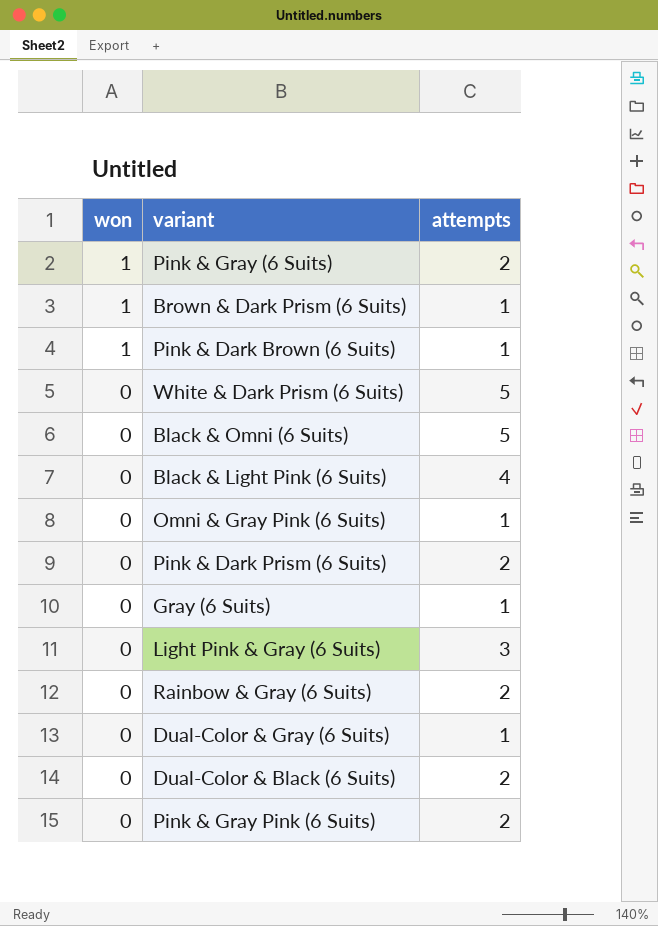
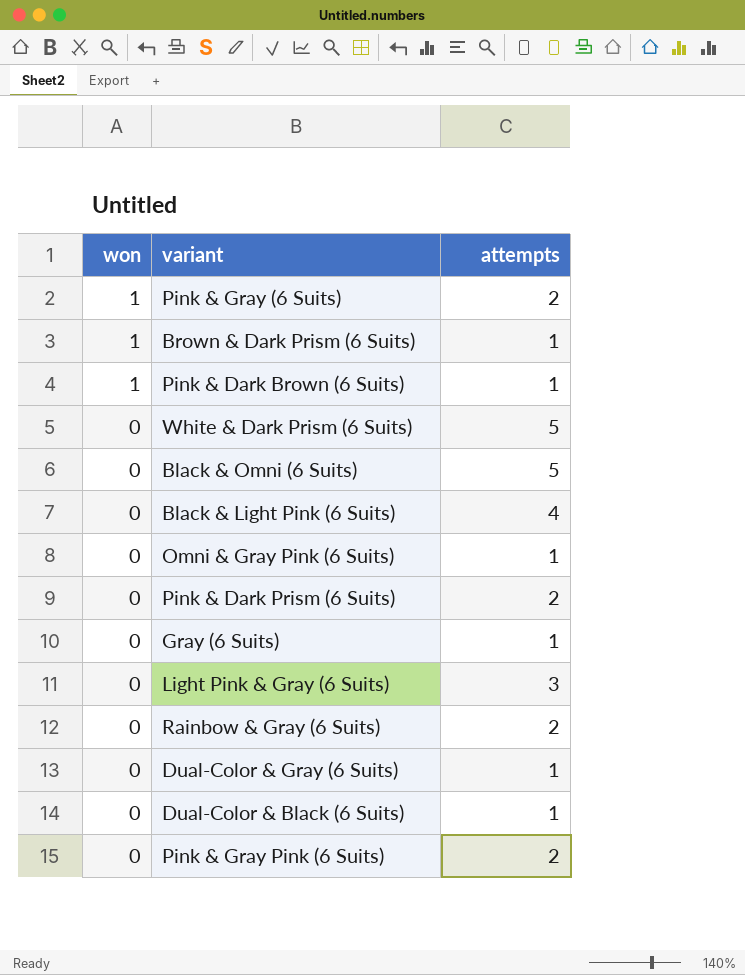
Dual-Color & Black (6 Suits) | attempts: 2 -> 1

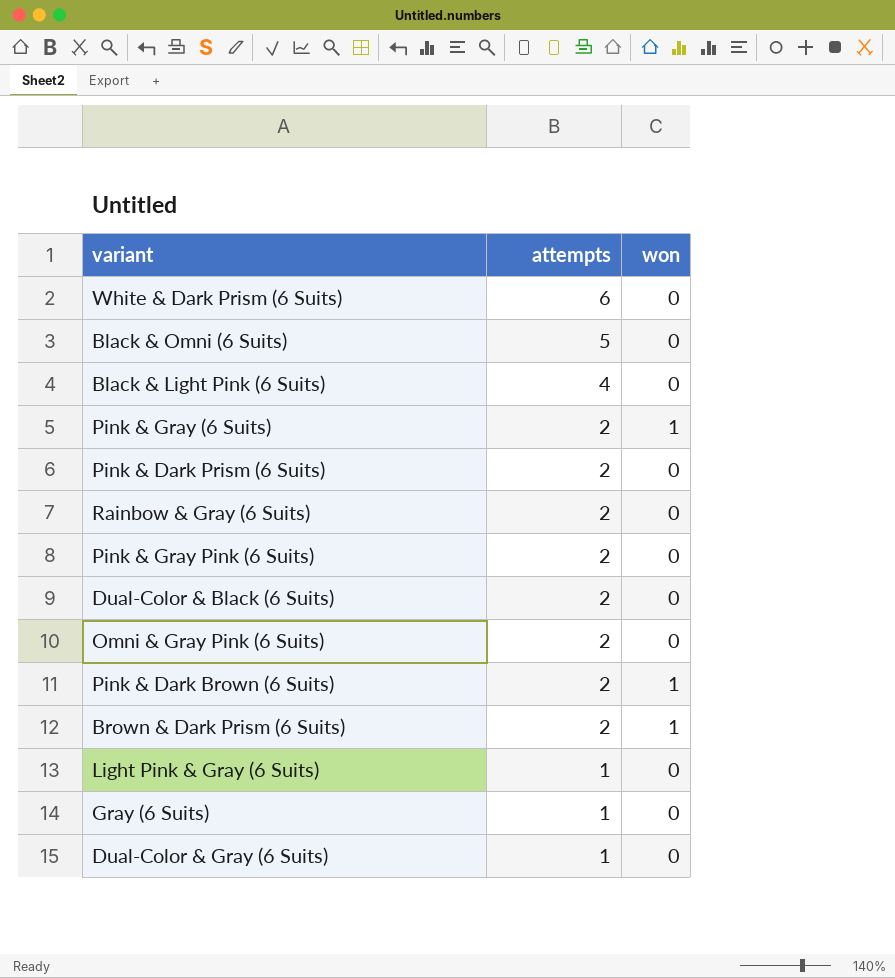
row order: won descending -> attempts descending
column won | position: 1 -> 3
White & Dark Prism (6 Suits) | attempts: 5 -> 6
Dual-Color & Black (6 Suits) | attempts: 1 -> 2
Omni & Gray Pink (6 Suits) | attempts: 1 -> 2
Pink & Dark Brown (6 Suits) | attempts: 1 -> 2
Brown & Dark Prism (6 Suits) | attempts: 1 -> 2
Light Pink & Gray (6 Suits) | attempts: 3 -> 1

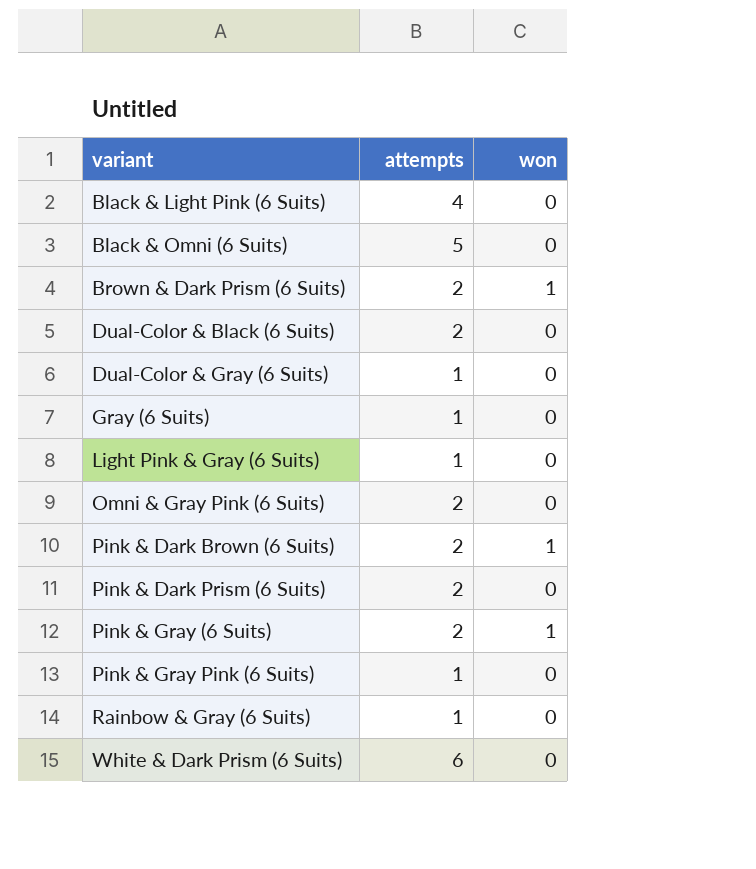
row order: attempts descending -> variant ascending
Pink & Gray Pink (6 Suits) | attempts: 2 -> 1
Rainbow & Gray (6 Suits) | attempts: 2 -> 1

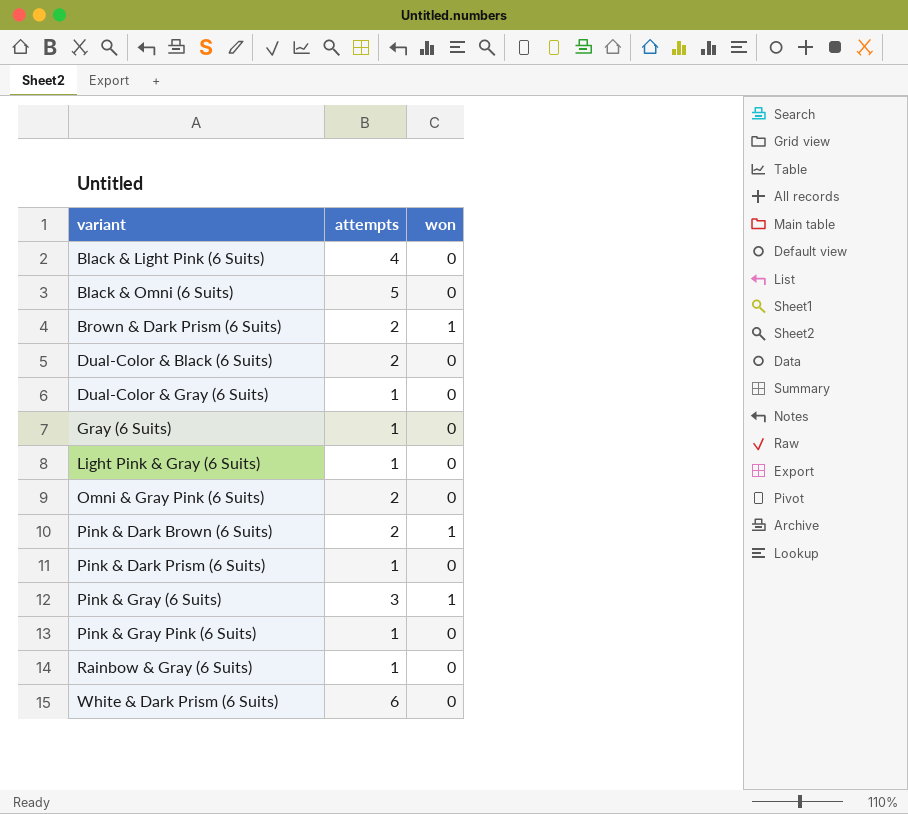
Pink & Dark Prism (6 Suits) | attempts: 2 -> 1
Pink & Gray (6 Suits) | attempts: 2 -> 3

